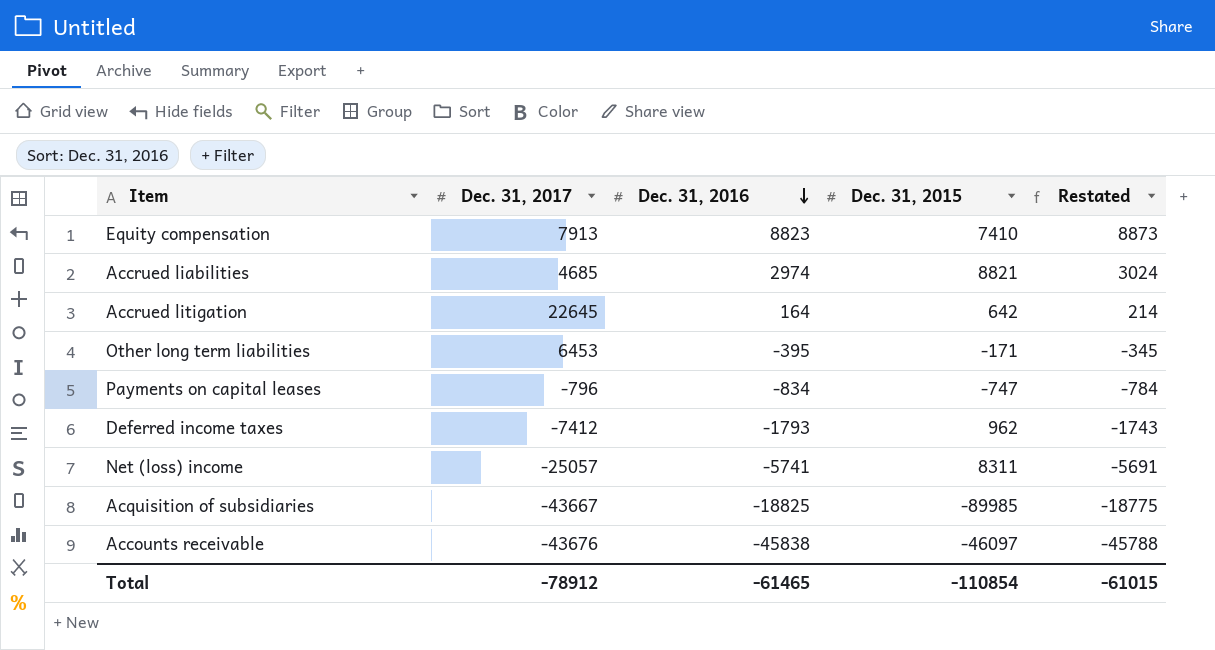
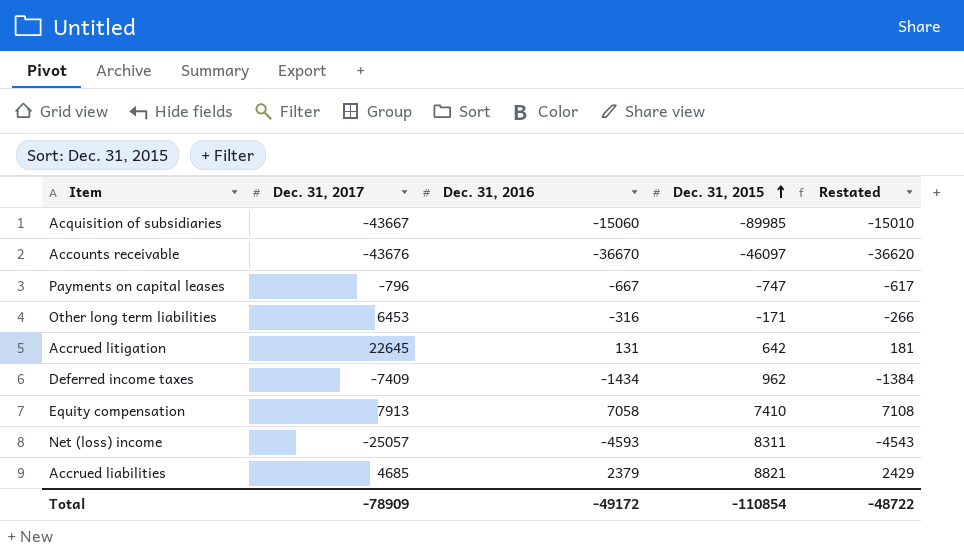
row order: Dec. 31, 2016 descending -> Dec. 31, 2015 ascending
Acquisition of subsidiaries | Dec. 31, 2016: -18825 -> -15060
Acquisition of subsidiaries | Restated: -18775 -> -15010
Accounts receivable | Dec. 31, 2016: -45838 -> -36670
Accounts receivable | Restated: -45788 -> -36620
Payments on capital leases | Dec. 31, 2016: -834 -> -667
Payments on capital leases | Restated: -784 -> -617
Other long term liabilities | Dec. 31, 2016: -395 -> -316
Other long term liabilities | Restated: -345 -> -266
Accrued litigation | Dec. 31, 2016: 164 -> 131
Accrued litigation | Restated: 214 -> 181
Deferred income taxes | Dec. 31, 2017: -7412 -> -7409
Deferred income taxes | Dec. 31, 2016: -1793 -> -1434
Deferred income taxes | Restated: -1743 -> -1384
Equity compensation | Dec. 31, 2016: 8823 -> 7058
Equity compensation | Restated: 8873 -> 7108
Net (loss) income | Dec. 31, 2016: -5741 -> -4593
Net (loss) income | Restated: -5691 -> -4543
Accrued liabilities | Dec. 31, 2016: 2974 -> 2379
Accrued liabilities | Restated: 3024 -> 2429
Total | Dec. 31, 2017: -78912 -> -78909
Total | Dec. 31, 2016: -61465 -> -49172
Total | Restated: -61015 -> -48722

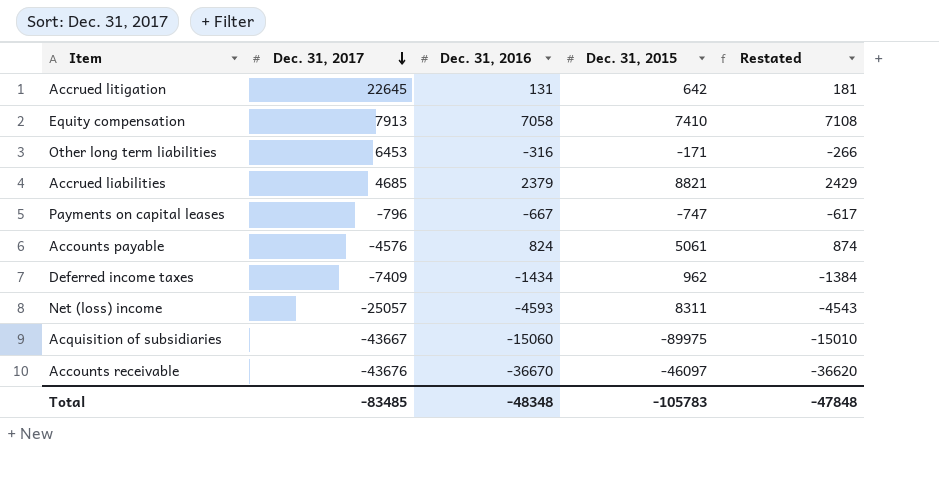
row order: Dec. 31, 2015 ascending -> Dec. 31, 2017 descending
row Accounts payable: none -> -4576 | 824 | 5061 | 874
Acquisition of subsidiaries | Dec. 31, 2015: -89985 -> -89975
Total | Dec. 31, 2017: -78909 -> -83485
Total | Dec. 31, 2016: -49172 -> -48348
Total | Dec. 31, 2015: -110854 -> -105783
Total | Restated: -48722 -> -47848

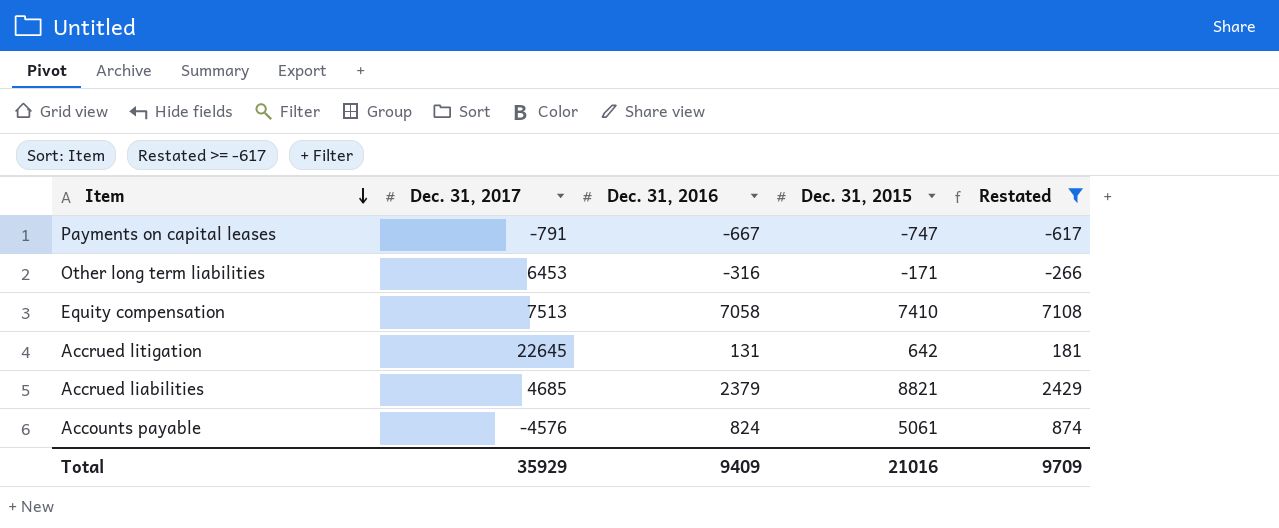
filter: none -> Restated >= -617
row order: Dec. 31, 2017 descending -> Item descending
Payments on capital leases | Dec. 31, 2017: -796 -> -791
Equity compensation | Dec. 31, 2017: 7913 -> 7513
Total | Dec. 31, 2017: -83485 -> 35929
Total | Dec. 31, 2016: -48348 -> 9409
Total | Dec. 31, 2015: -105783 -> 21016
Total | Restated: -47848 -> 9709

